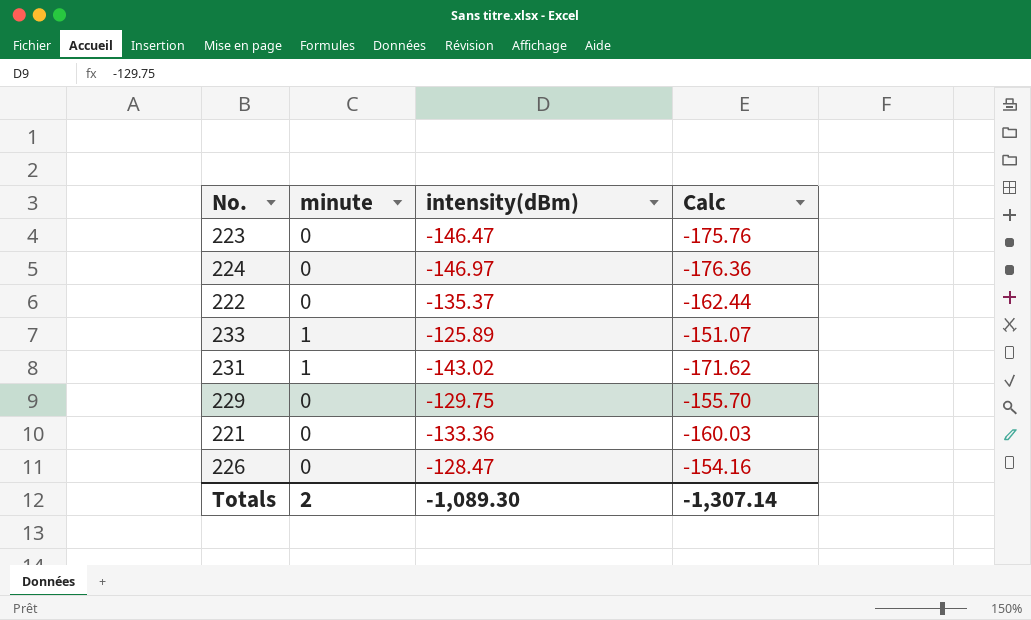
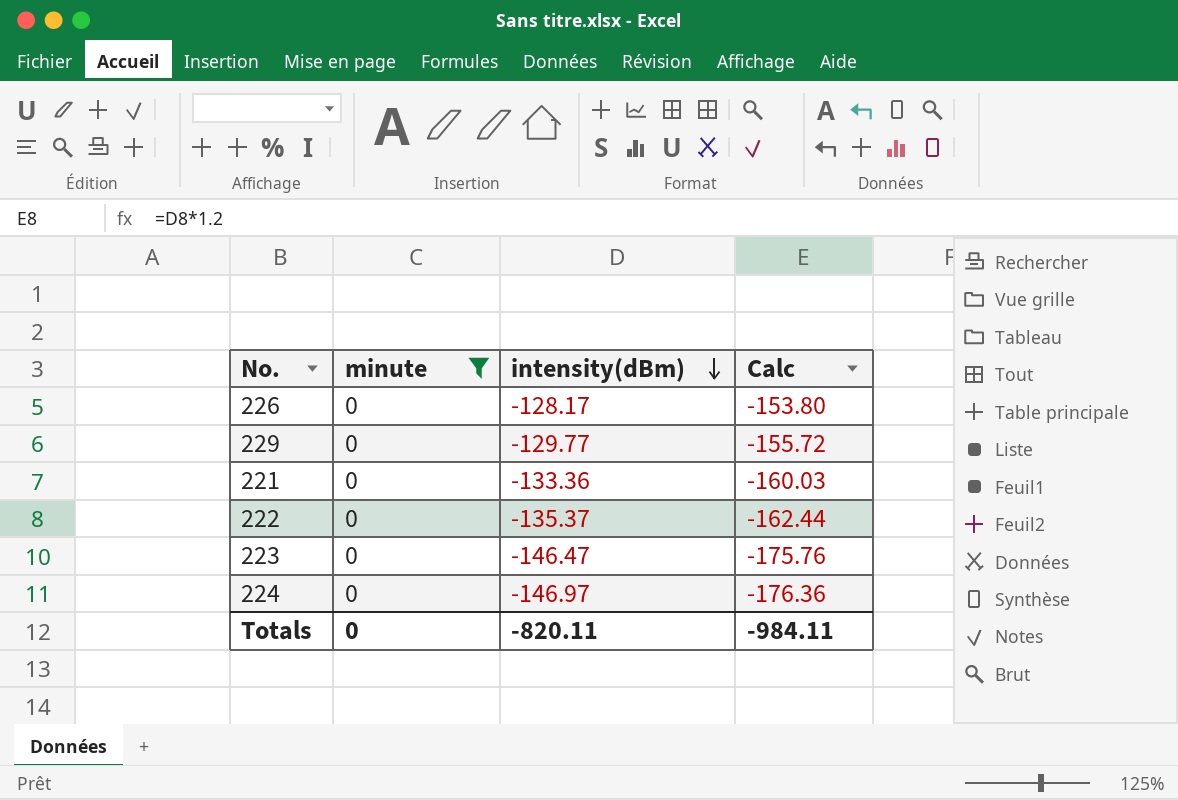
filter: none -> minute = 0
row order: none -> intensity(dBm) descending
226 | intensity(dBm): -128.47 -> -128.17
226 | Calc: -154.16 -> -153.80
229 | intensity(dBm): -129.75 -> -129.77
229 | Calc: -155.70 -> -155.72
Totals | minute: 2 -> 0
Totals | intensity(dBm): -1,089.30 -> -820.11
Totals | Calc: -1,307.14 -> -984.11

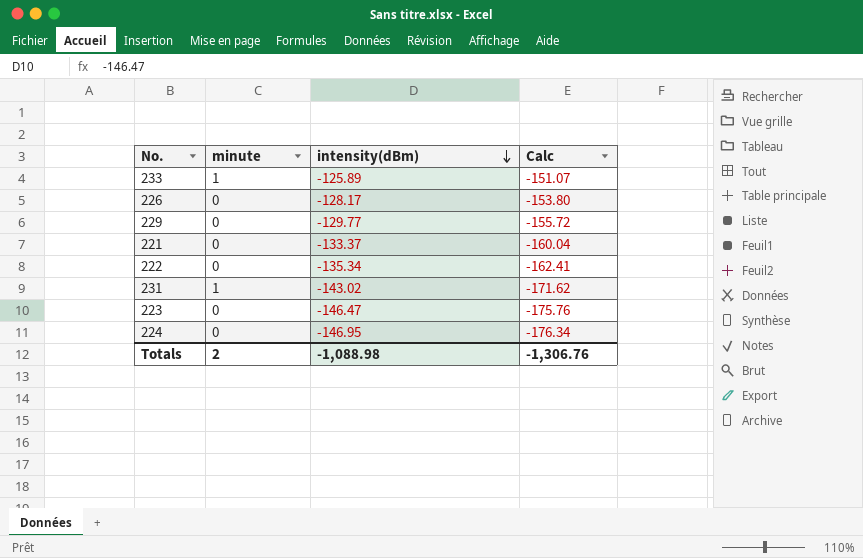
filter: minute = 0 -> none
221 | intensity(dBm): -133.36 -> -133.37
221 | Calc: -160.03 -> -160.04
222 | intensity(dBm): -135.37 -> -135.34
222 | Calc: -162.44 -> -162.41
224 | intensity(dBm): -146.97 -> -146.95
224 | Calc: -176.36 -> -176.34
Totals | minute: 0 -> 2
Totals | intensity(dBm): -820.11 -> -1,088.98
Totals | Calc: -984.11 -> -1,306.76

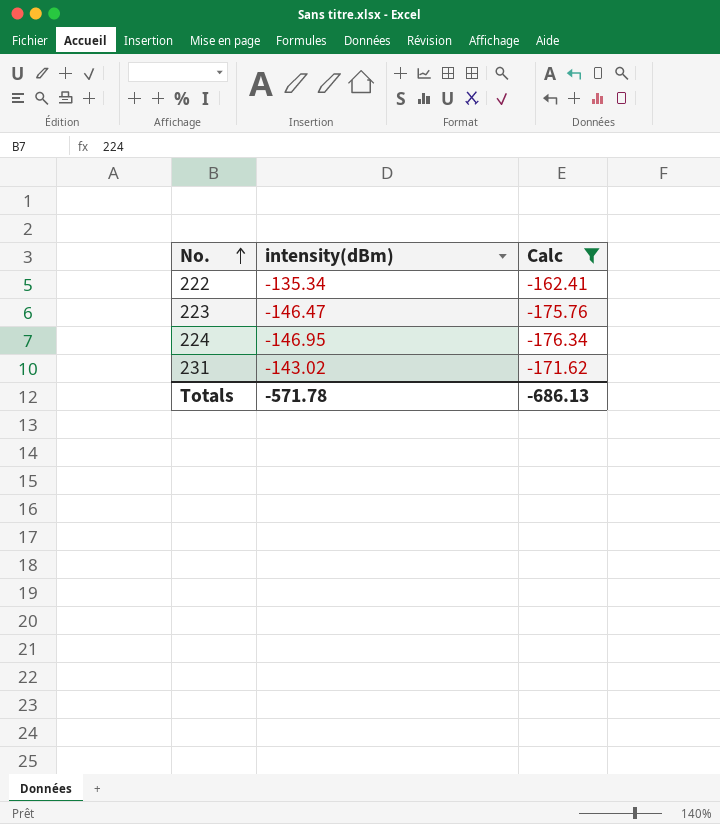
filter: none -> Calc <= -162.41
row order: intensity(dBm) descending -> No. ascending
column minute | position: 2 -> none
Totals | intensity(dBm): -1,088.98 -> -571.78
Totals | Calc: -1,306.76 -> -686.13

